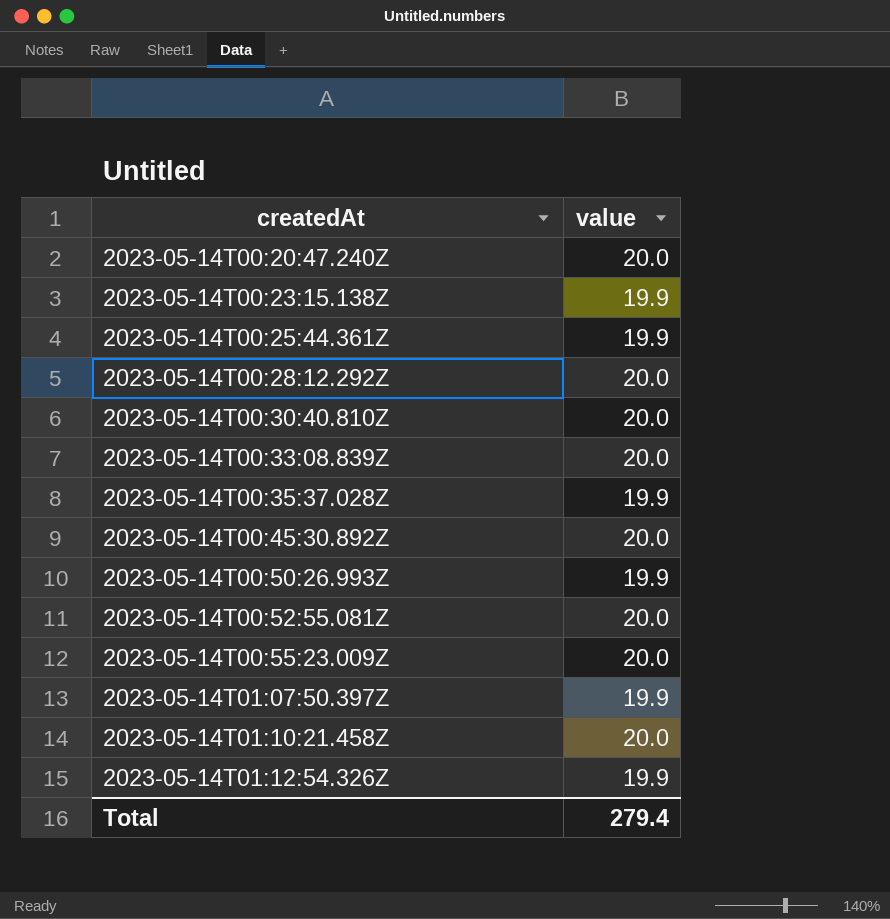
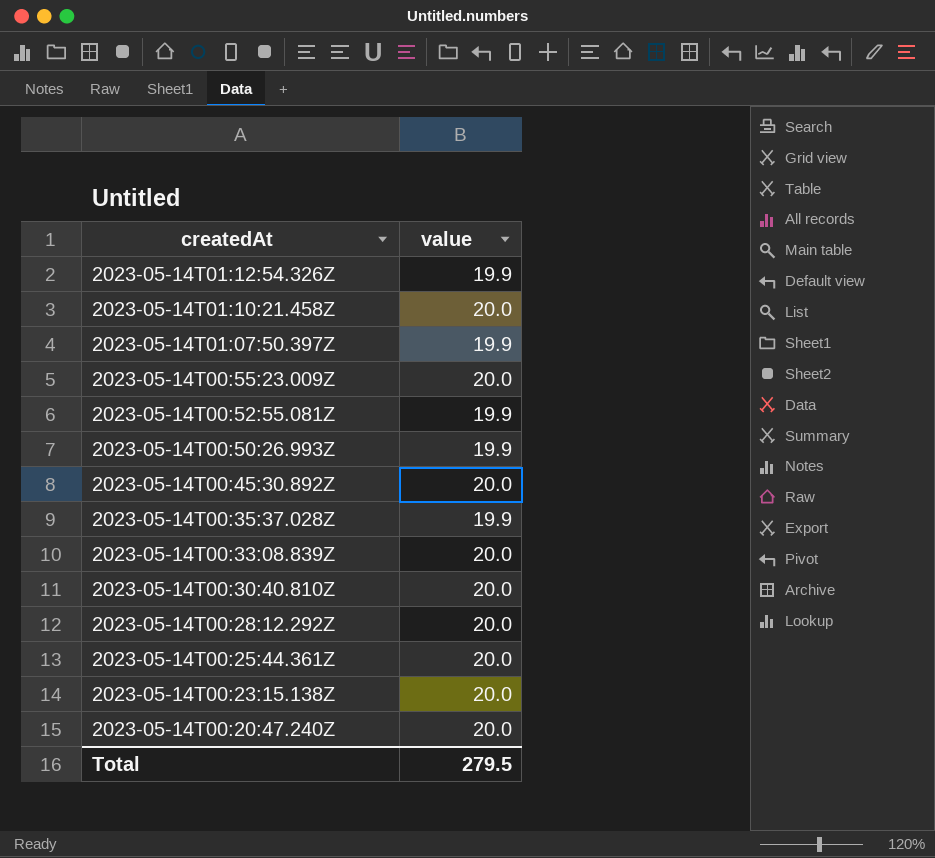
row order: createdAt ascending -> createdAt descending
2023-05-14T00:52:55.081Z | value: 20.0 -> 19.9
2023-05-14T00:25:44.361Z | value: 19.9 -> 20.0
2023-05-14T00:23:15.138Z | value: 19.9 -> 20.0
Total | value: 279.4 -> 279.5

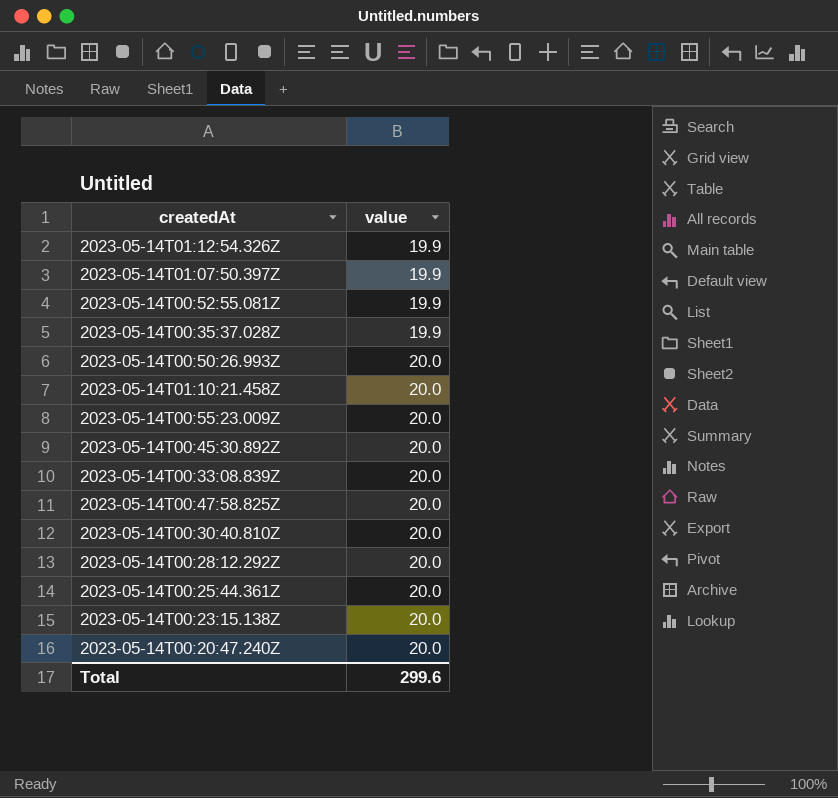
row order: createdAt descending -> value ascending
2023-05-14T00:50:26.993Z | value: 19.9 -> 20.0
row 2023-05-14T00:47:58.825Z: none -> 20.0
Total | value: 279.5 -> 299.6

